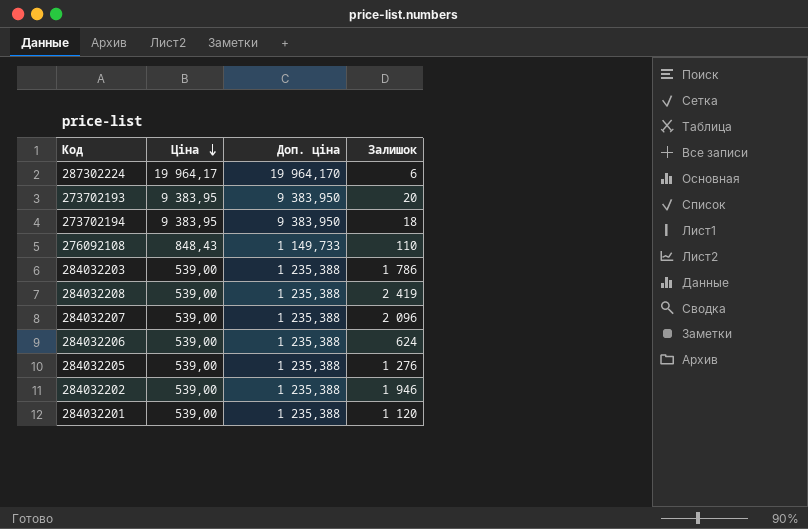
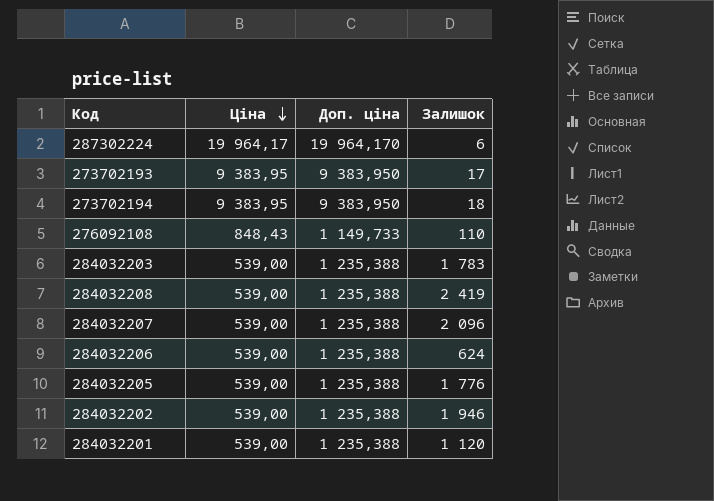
273702193 | Залишок: 20 -> 17
284032203 | Залишок: 1 786 -> 1 783
284032205 | Залишок: 1 276 -> 1 776

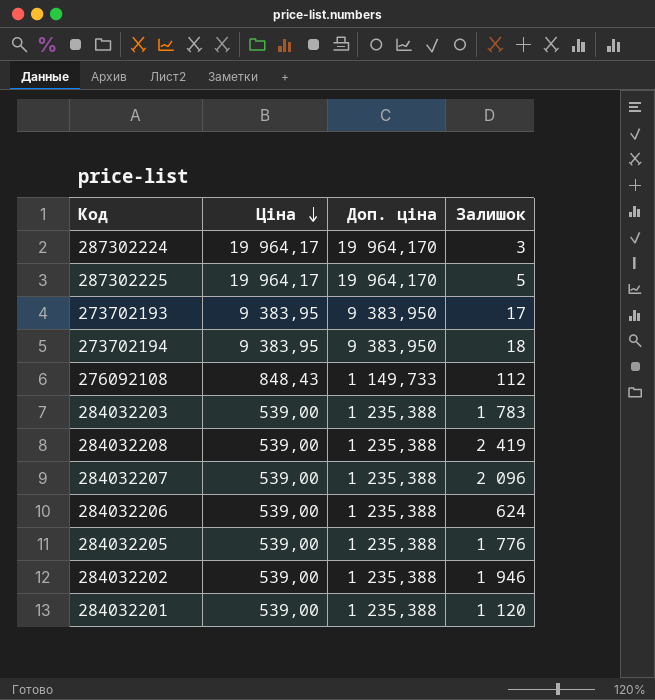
287302224 | Залишок: 6 -> 3
row 287302225: none -> 19 964,17 | 19 964,170 | 5
276092108 | Залишок: 110 -> 112

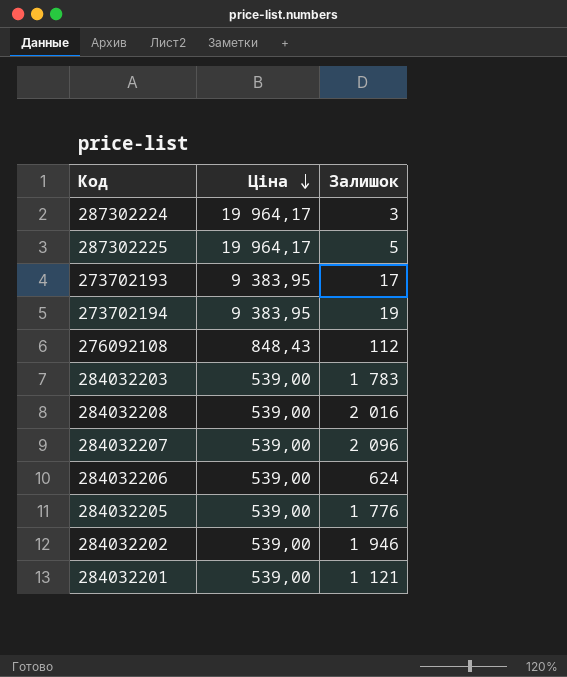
column Доп. ціна | position: 3 -> none
273702194 | Залишок: 18 -> 19
284032208 | Залишок: 2 419 -> 2 016
284032201 | Залишок: 1 120 -> 1 121

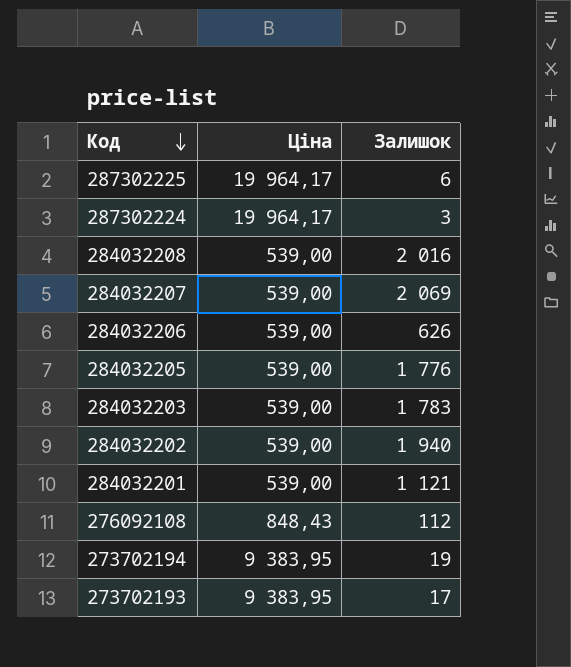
row order: Ціна descending -> Код descending
287302225 | Залишок: 5 -> 6
284032207 | Залишок: 2 096 -> 2 069
284032206 | Залишок: 624 -> 626
284032202 | Залишок: 1 946 -> 1 940

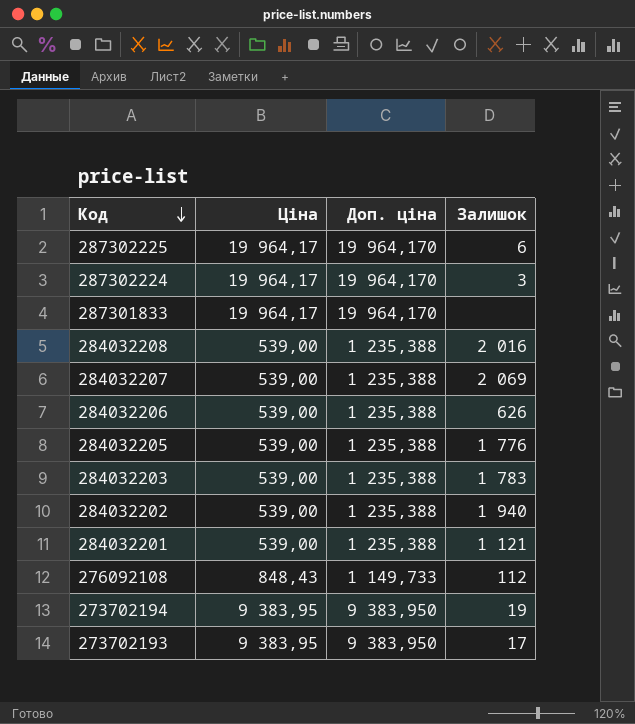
column Доп. ціна | position: none -> 3
row 287301833: none -> 19 964,17 | 19 964,170 | none

